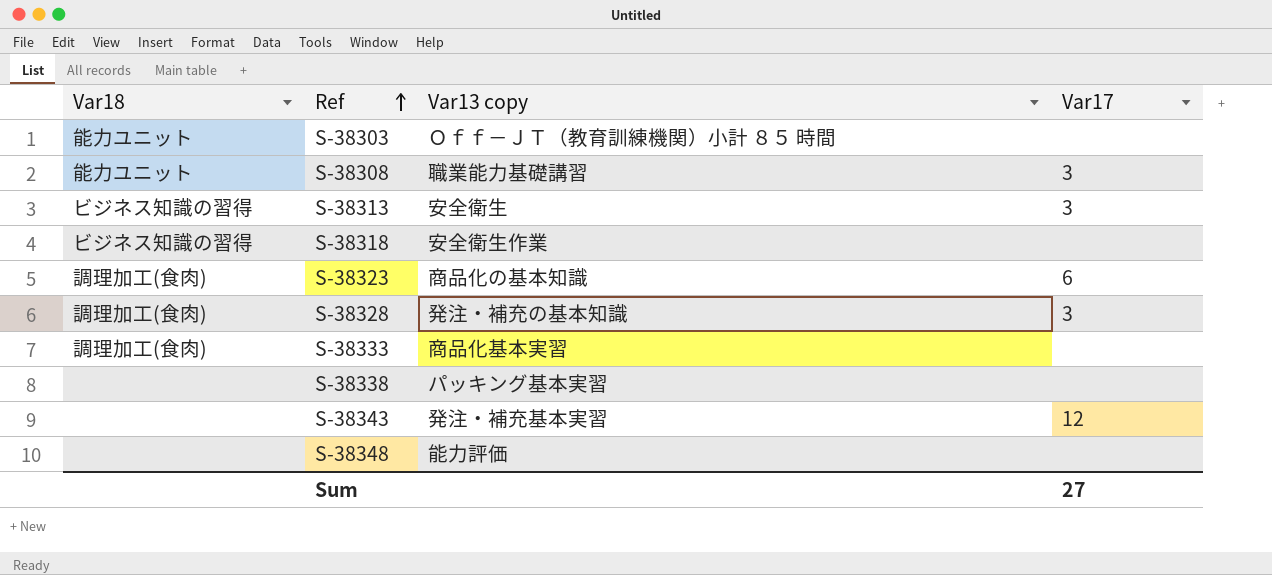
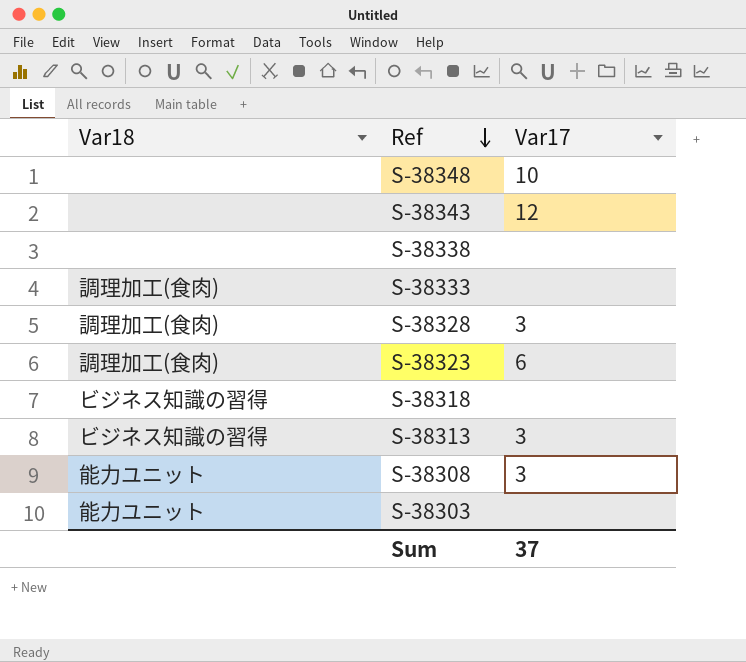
row order: Ref ascending -> Ref descending
column Var13 copy | position: 3 -> none
S-38348 | Var17: none -> 10
Sum | Var17: 27 -> 37

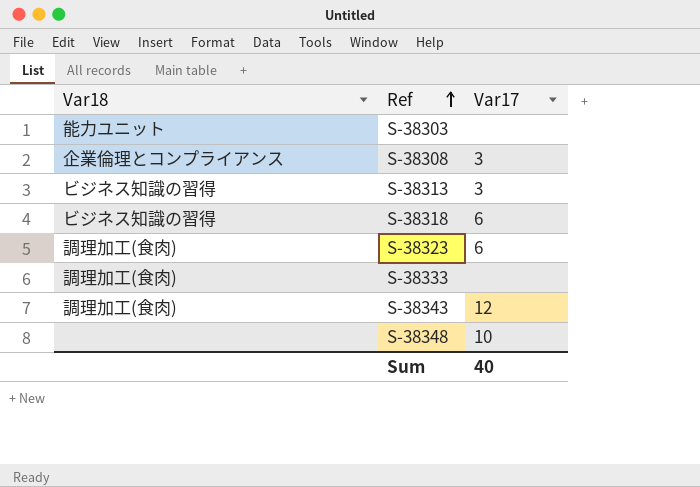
row order: Ref descending -> Ref ascending
row S-38338: none | none -> none
row S-38328: 調理加工(食肉) | 3 -> none
S-38308 | Var18: 能力ユニット -> 企業倫理とコンプライアンス
S-38318 | Var17: none -> 6
S-38343 | Var18: none -> 調理加工(食肉)
Sum | Var17: 37 -> 40

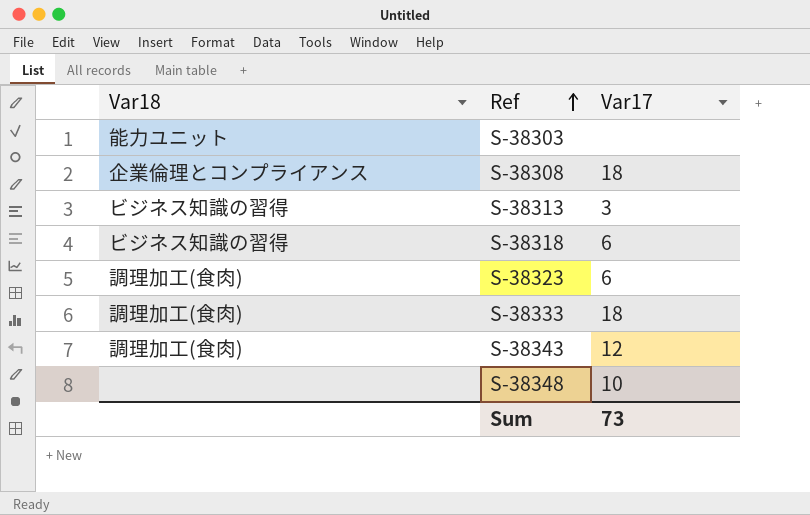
S-38308 | Var17: 3 -> 18
S-38333 | Var17: none -> 18
Sum | Var17: 40 -> 73

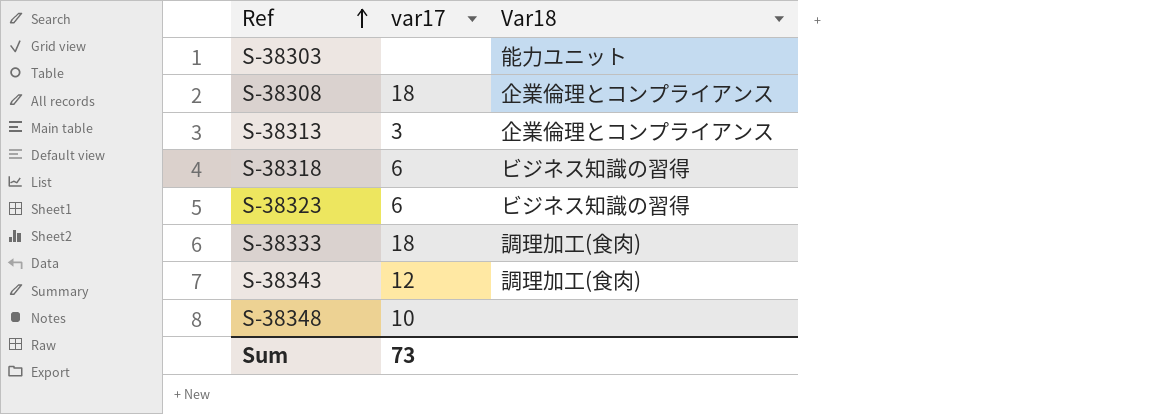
column name: Var17 -> var17
column Var18 | position: 1 -> 3
S-38313 | Var18: ビジネス知識の習得 -> 企業倫理とコンプライアンス
S-38323 | Var18: 調理加工(食肉) -> ビジネス知識の習得

